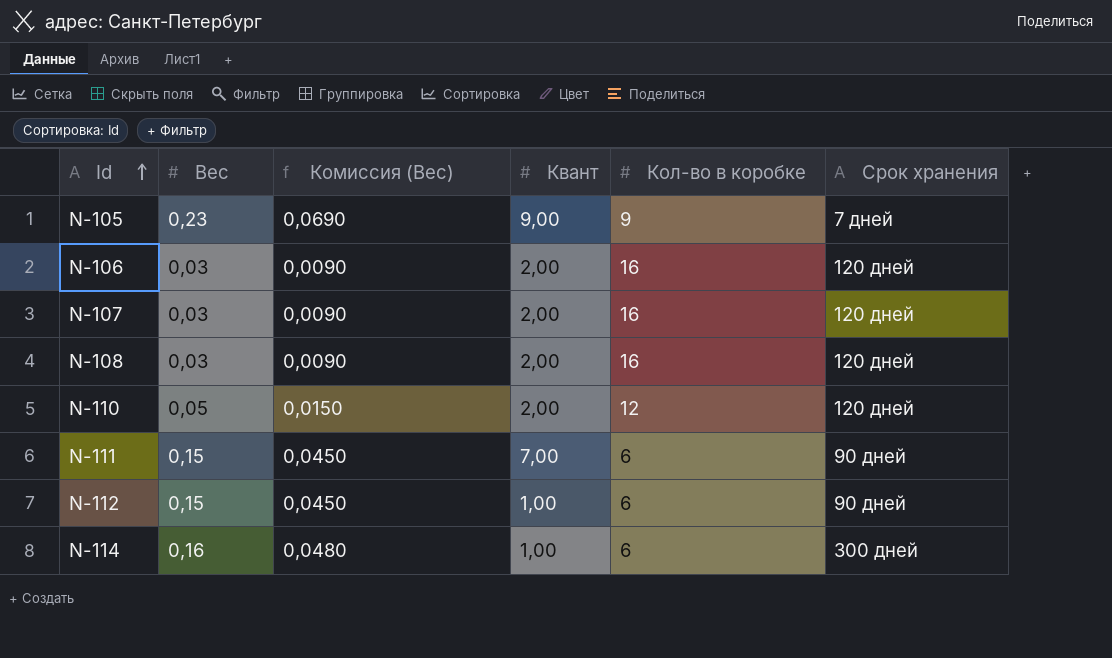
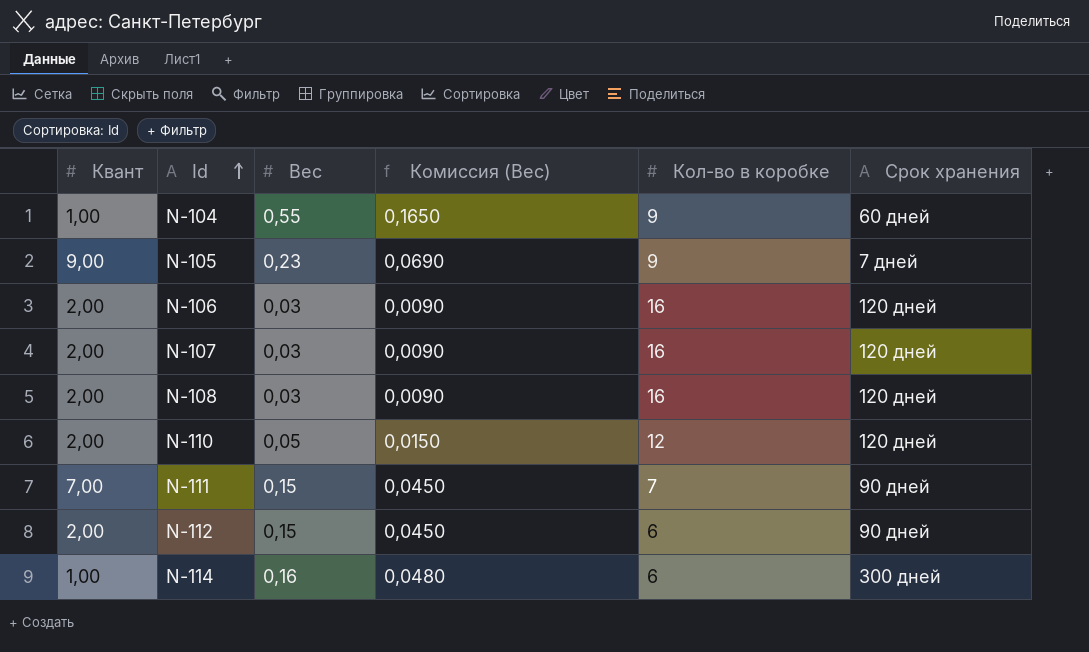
column Квант | position: 4 -> 1
row N-104: none -> 1,00 | 0,55 | 0,1650 | 9 | 60 дней
N-111 | Кол-во в коробке: 6 -> 7
N-112 | Квант: 1,00 -> 2,00

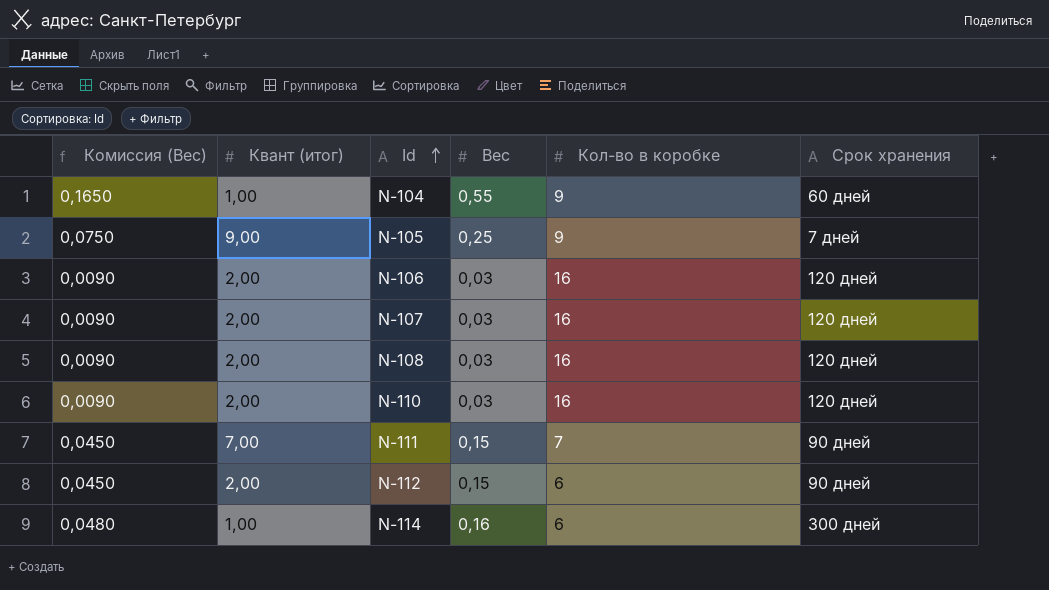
column Комиссия (Вес) | position: 4 -> 1
column name: Квант -> Квант (итог)
N-105 | Комиссия (Вес): 0,0690 -> 0,0750
N-105 | Вес: 0,23 -> 0,25
N-110 | Комиссия (Вес): 0,0150 -> 0,0090
N-110 | Вес: 0,05 -> 0,03
N-110 | Кол-во в коробке: 12 -> 16

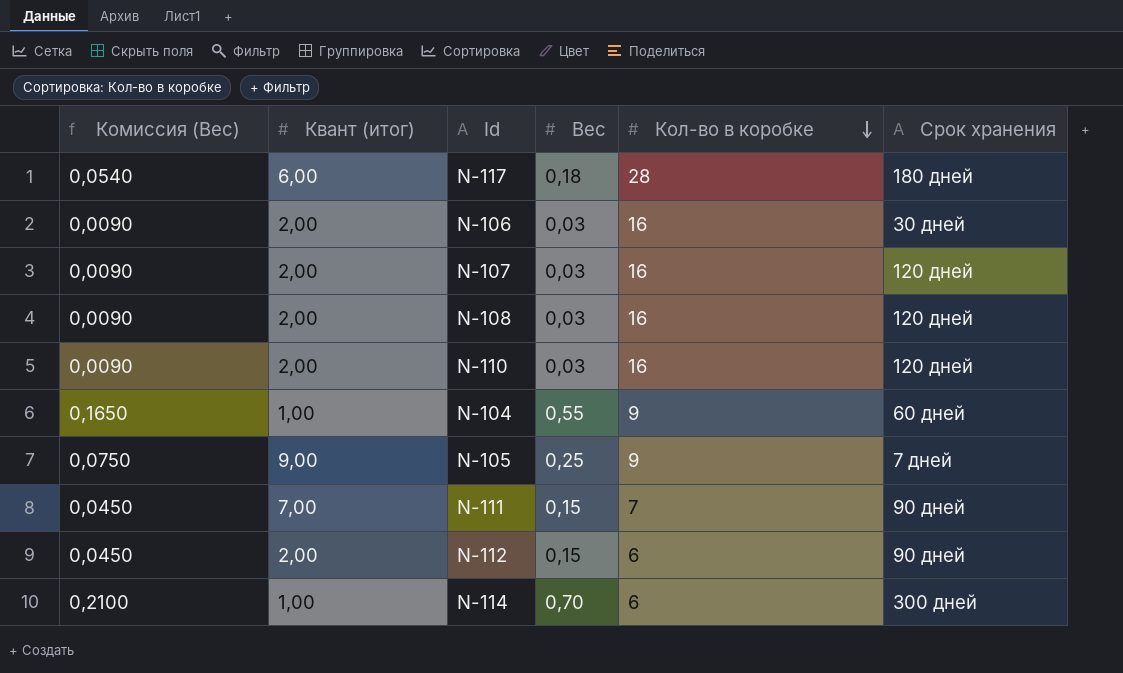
row order: Id ascending -> Кол-во в коробке descending
row N-117: none -> 0,0540 | 6,00 | 0,18 | 28 | 180 дней
N-106 | Срок хранения: 120 дней -> 30 дней
N-114 | Комиссия (Вес): 0,0480 -> 0,2100
N-114 | Вес: 0,16 -> 0,70

